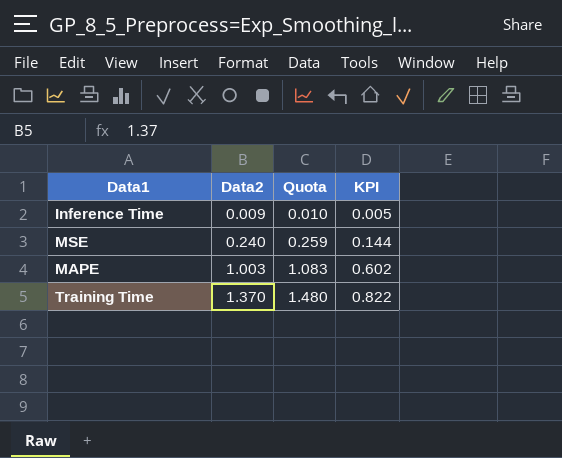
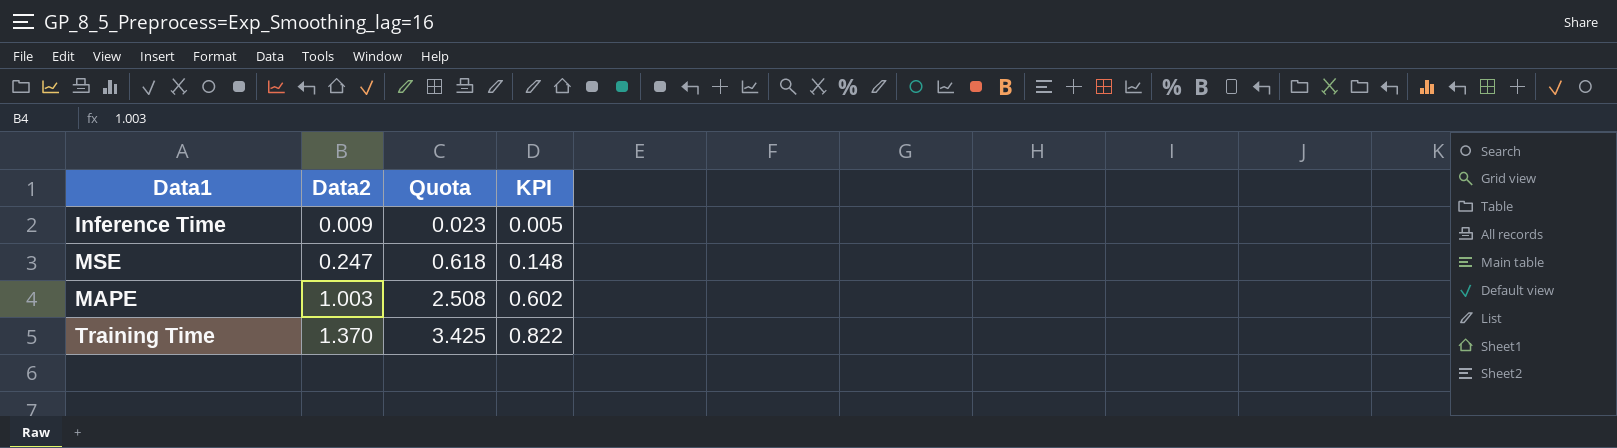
column Quota | formula: [Data2] * 1.08 -> [Data2] * 2.5
MSE | Data2: 0.240 -> 0.247
MSE | KPI: 0.144 -> 0.148

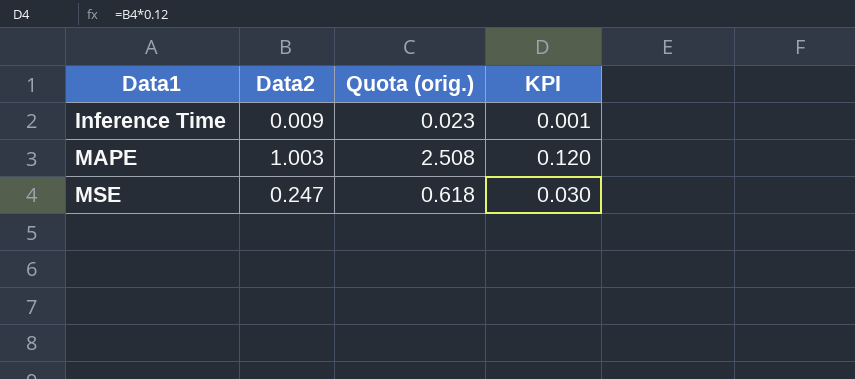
row order: Data2 ascending -> Data1 ascending
column name: Quota -> Quota (orig.)
column KPI | formula: [Data2] * 0.6 -> [Data2] * 0.12
row Training Time: 1.370 | 3.425 | 0.822 -> none

